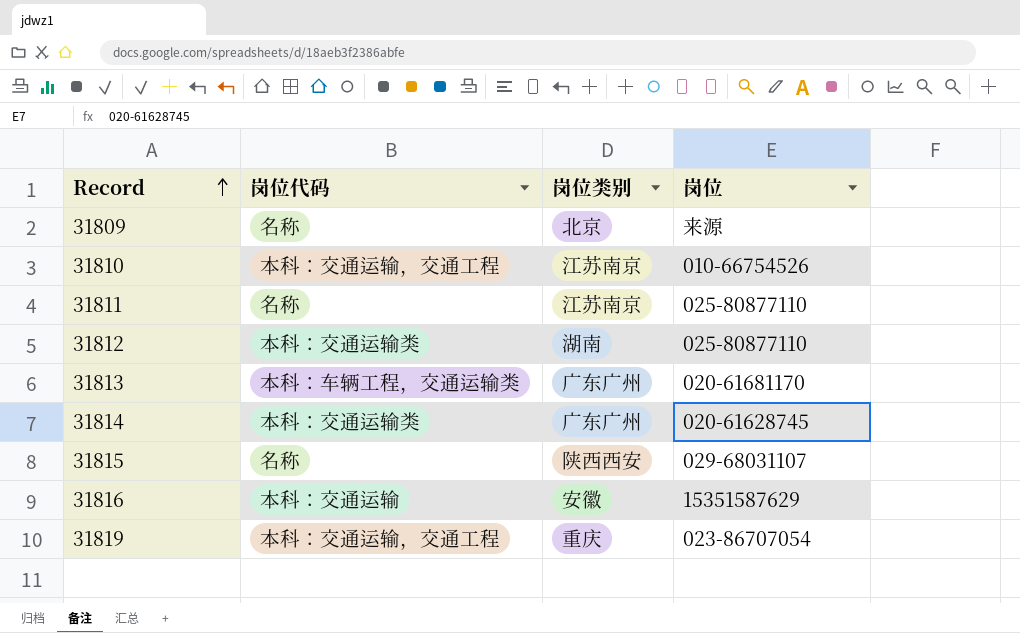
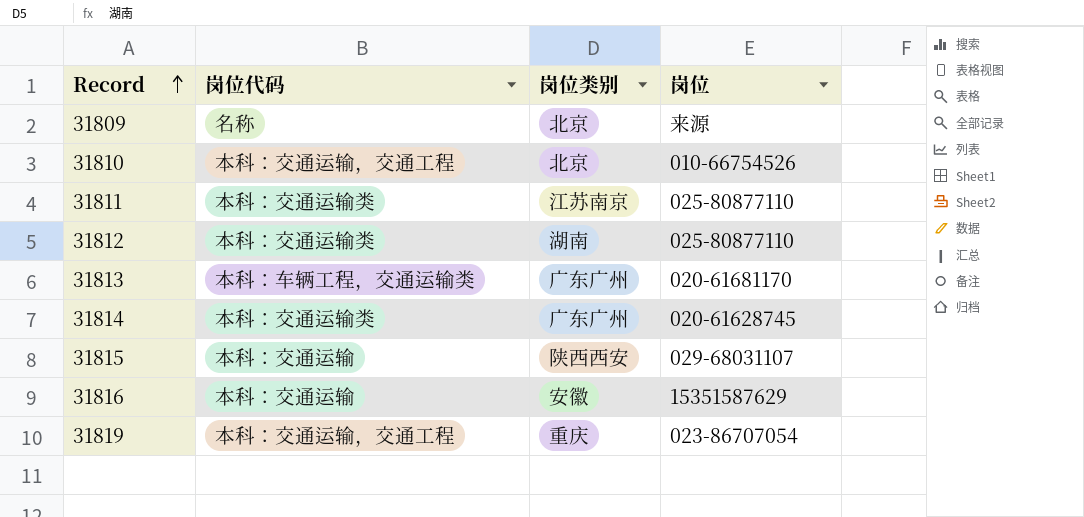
31810 | 岗位类别: 江苏南京 -> 北京
31811 | 岗位代码: 名称 -> 本科：交通运输类
31815 | 岗位代码: 名称 -> 本科：交通运输

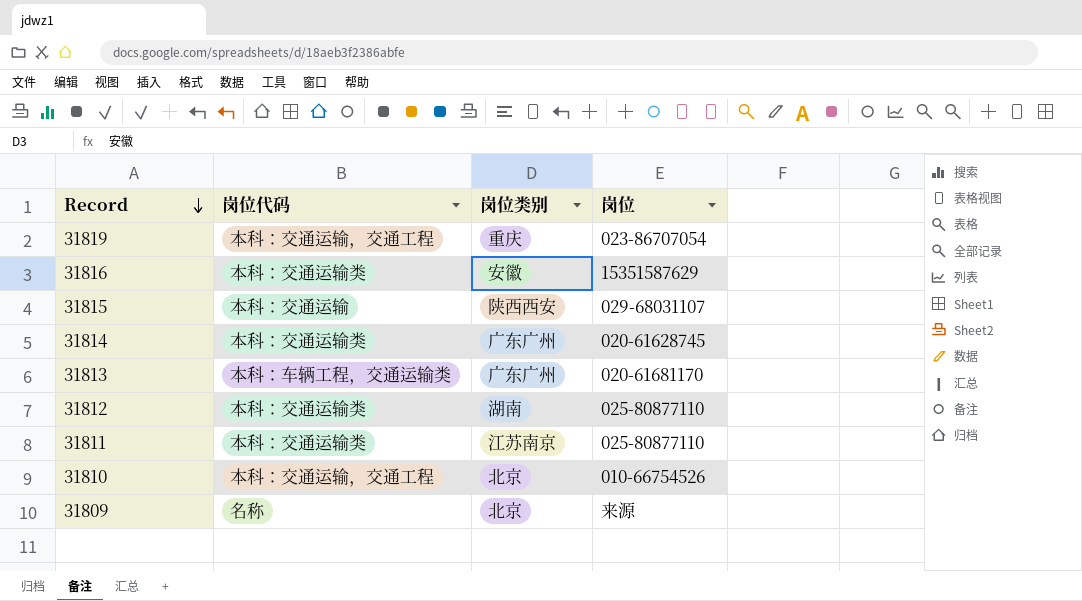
row order: Record ascending -> Record descending
31816 | 岗位代码: 本科：交通运输 -> 本科：交通运输类

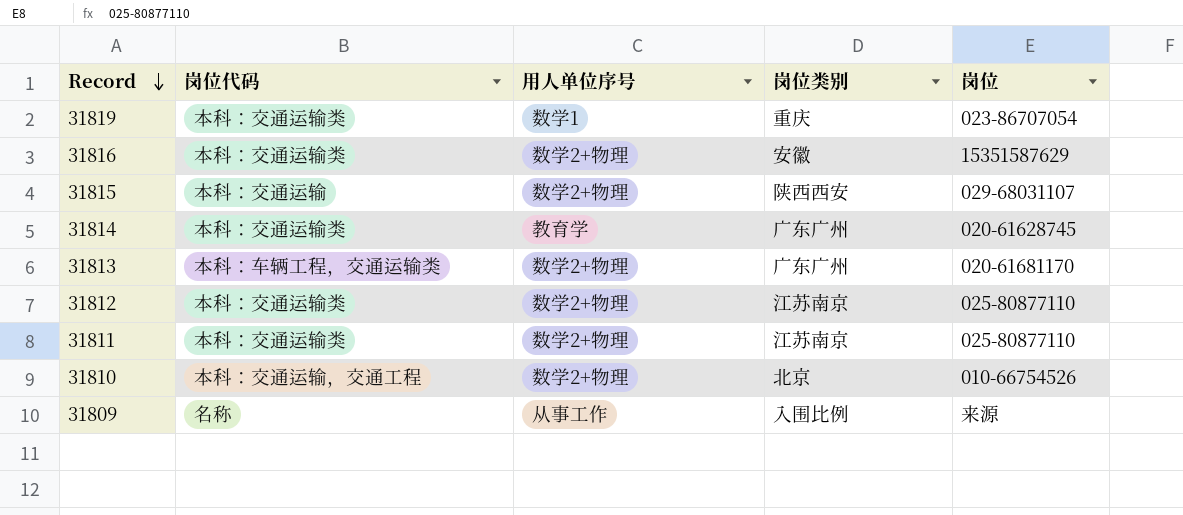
column 用人单位序号 | position: none -> 3
31819 | 岗位代码: 本科：交通运输，交通工程 -> 本科：交通运输类
31812 | 岗位类别: 湖南 -> 江苏南京
31809 | 岗位类别: 北京 -> 入围比例

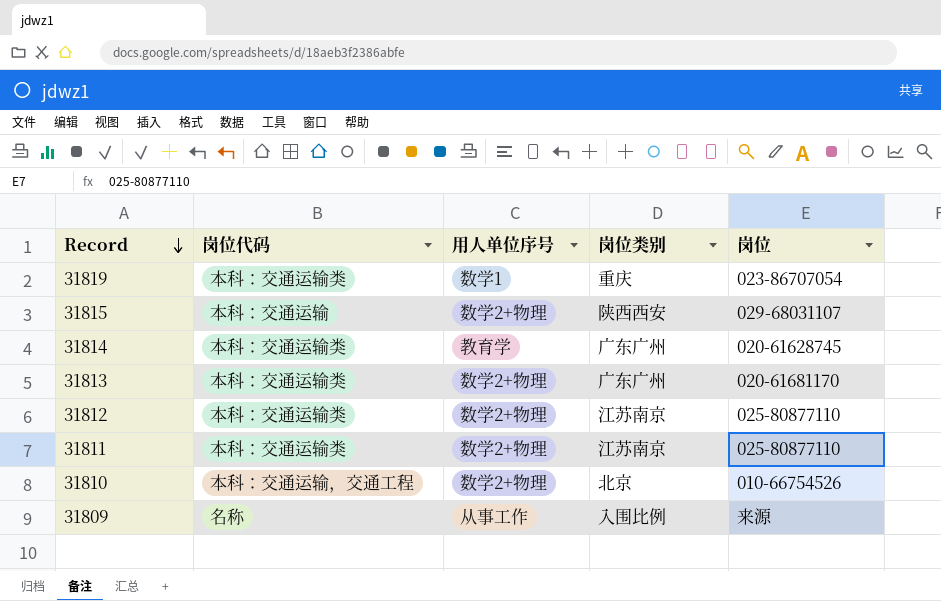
row 31816: 本科：交通运输类 | 数学2+物理 | 安徽 | 15351587629 -> none
31813 | 岗位代码: 本科：车辆工程，交通运输类 -> 本科：交通运输类

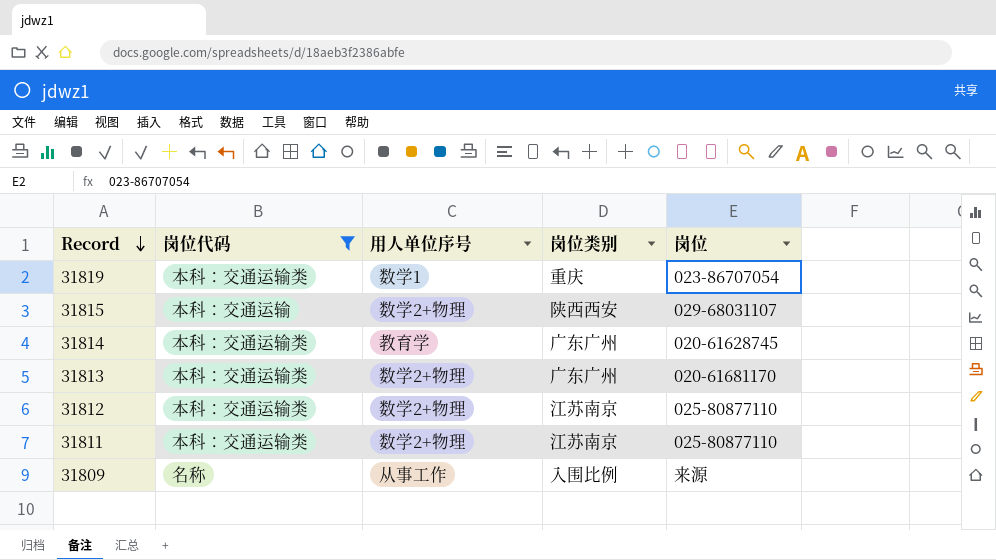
filter: none -> 岗位代码 != 本科：交通运输，交通工程

